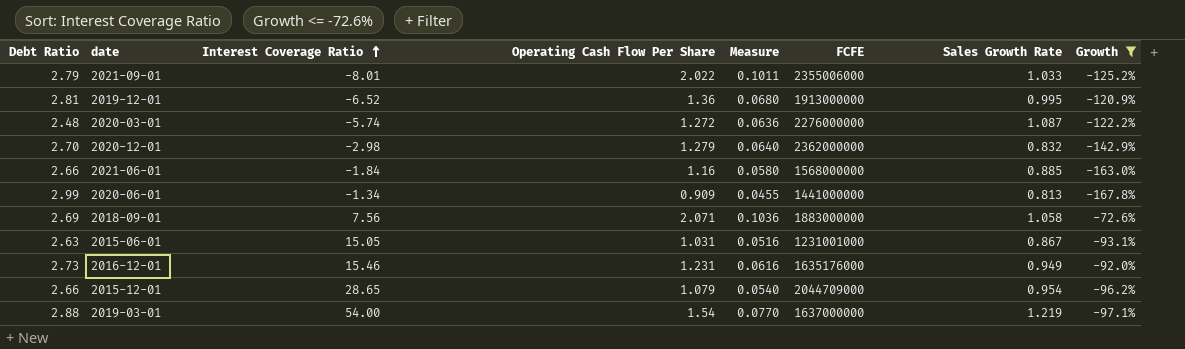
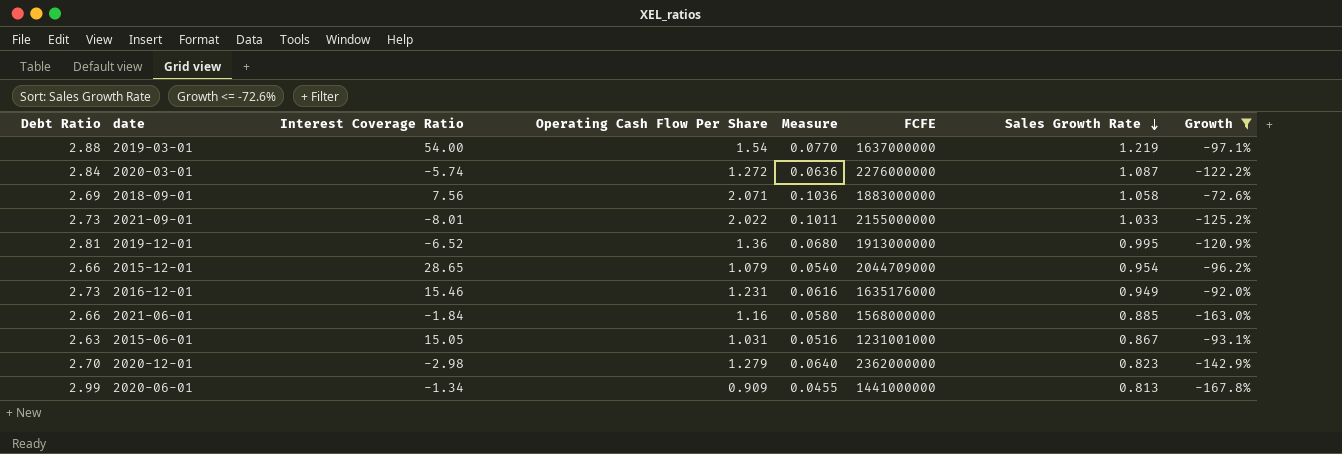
row order: Interest Coverage Ratio ascending -> Sales Growth Rate descending
2020-03-01 | Debt Ratio: 2.48 -> 2.84
2021-09-01 | Debt Ratio: 2.79 -> 2.73
2021-09-01 | FCFE: 2355006000 -> 2155000000
2020-12-01 | Sales Growth Rate: 0.832 -> 0.823

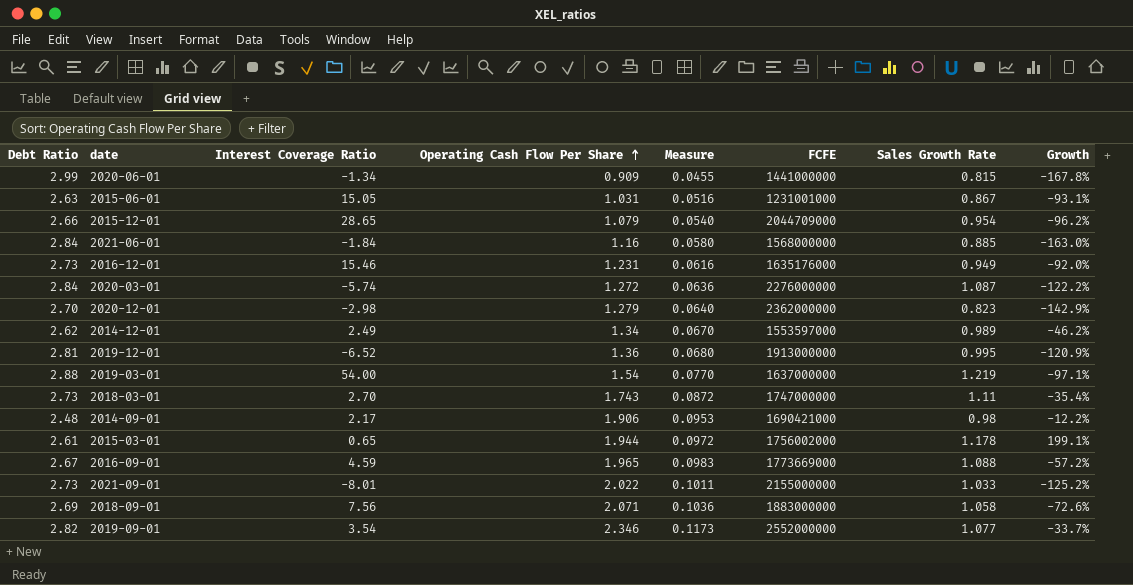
filter: Growth <= -72.6% -> none
row order: Sales Growth Rate descending -> Operating Cash Flow Per Share ascending
2020-06-01 | Sales Growth Rate: 0.813 -> 0.815
2021-06-01 | Debt Ratio: 2.66 -> 2.84

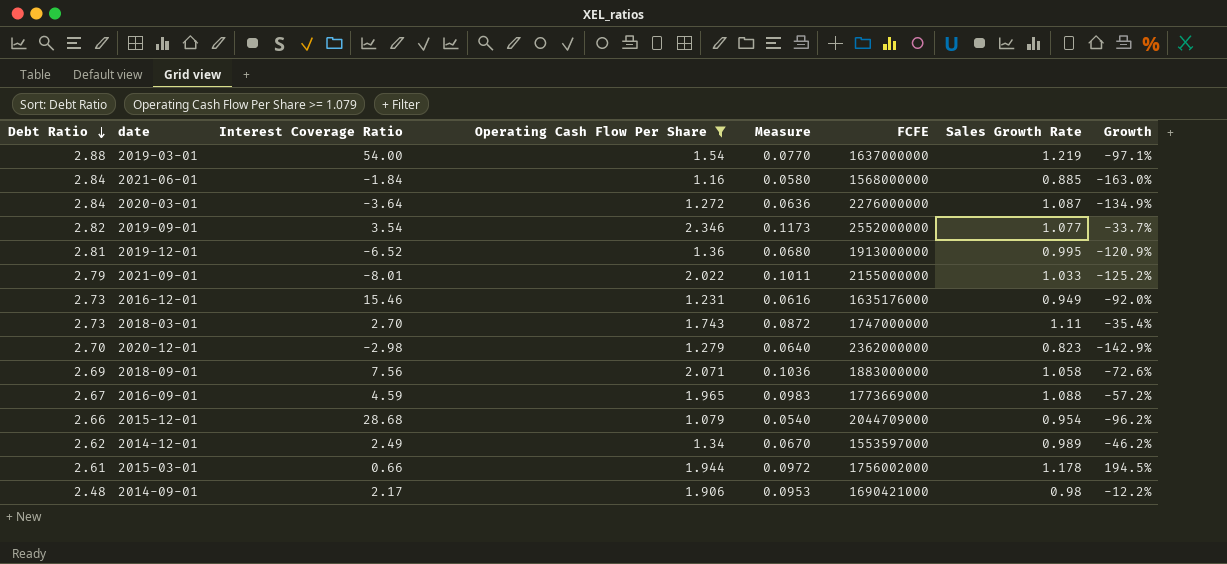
filter: none -> Operating Cash Flow Per Share >= 1.079
row order: Operating Cash Flow Per Share ascending -> Debt Ratio descending
2020-03-01 | Interest Coverage Ratio: -5.74 -> -3.64
2020-03-01 | Growth: -122.2% -> -134.9%
2021-09-01 | Debt Ratio: 2.73 -> 2.79
2015-12-01 | Interest Coverage Ratio: 28.65 -> 28.68
2015-03-01 | Interest Coverage Ratio: 0.65 -> 0.66
2015-03-01 | Growth: 199.1% -> 194.5%

